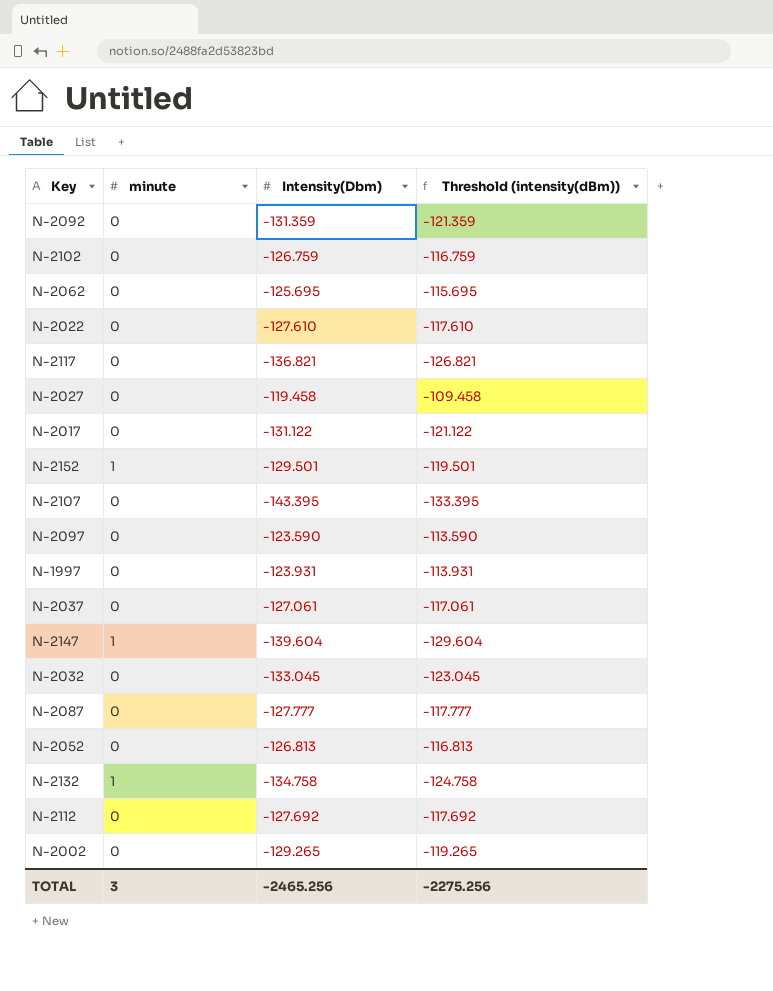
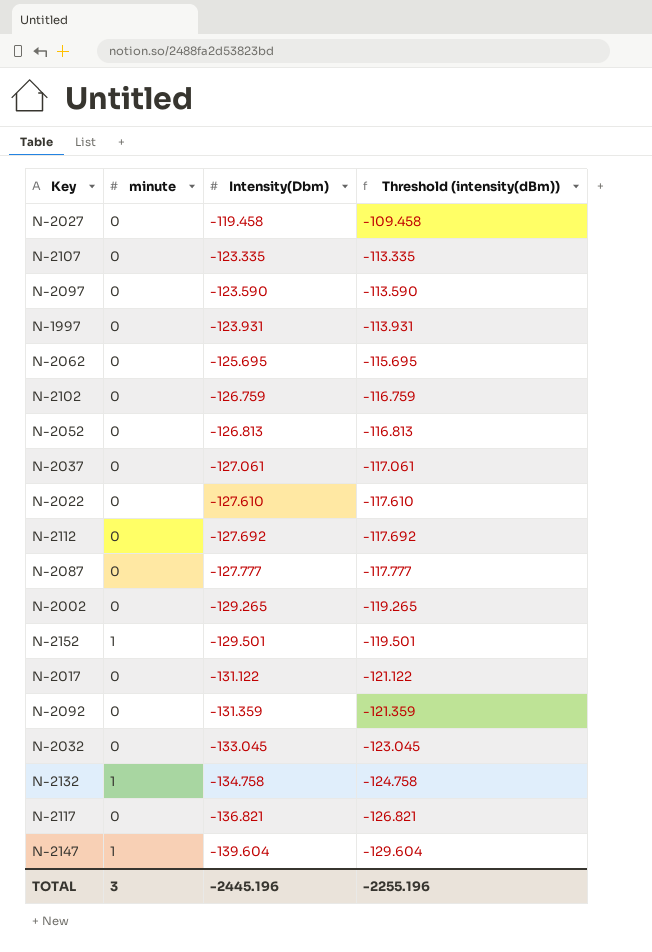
row order: none -> Intensity(Dbm) descending
N-2107 | Intensity(Dbm): -143.395 -> -123.335
N-2107 | Threshold (intensity(dBm)): -133.395 -> -113.335
TOTAL | Intensity(Dbm): -2465.256 -> -2445.196
TOTAL | Threshold (intensity(dBm)): -2275.256 -> -2255.196

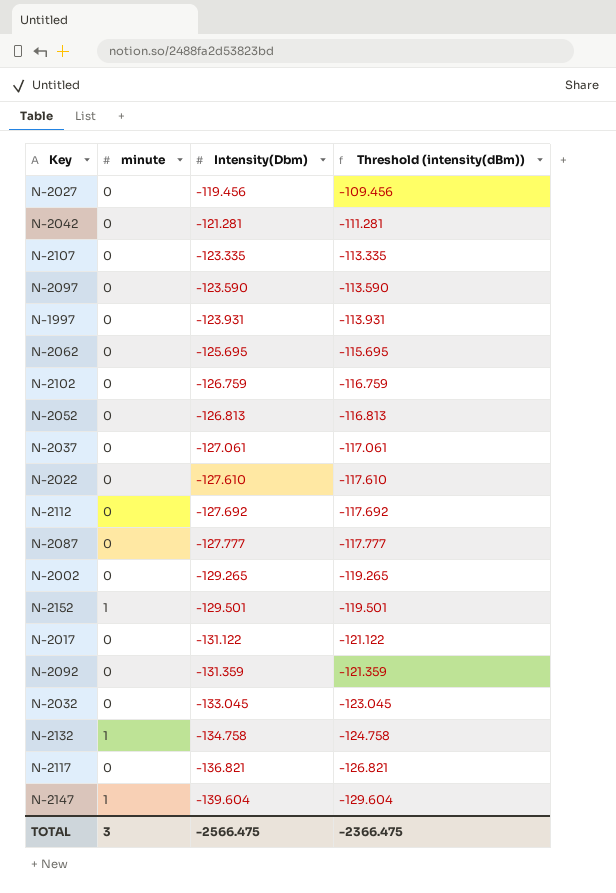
N-2027 | Intensity(Dbm): -119.458 -> -119.456
N-2027 | Threshold (intensity(dBm)): -109.458 -> -109.456
row N-2042: none -> 0 | -121.281 | -111.281
TOTAL | Intensity(Dbm): -2445.196 -> -2566.475
TOTAL | Threshold (intensity(dBm)): -2255.196 -> -2366.475

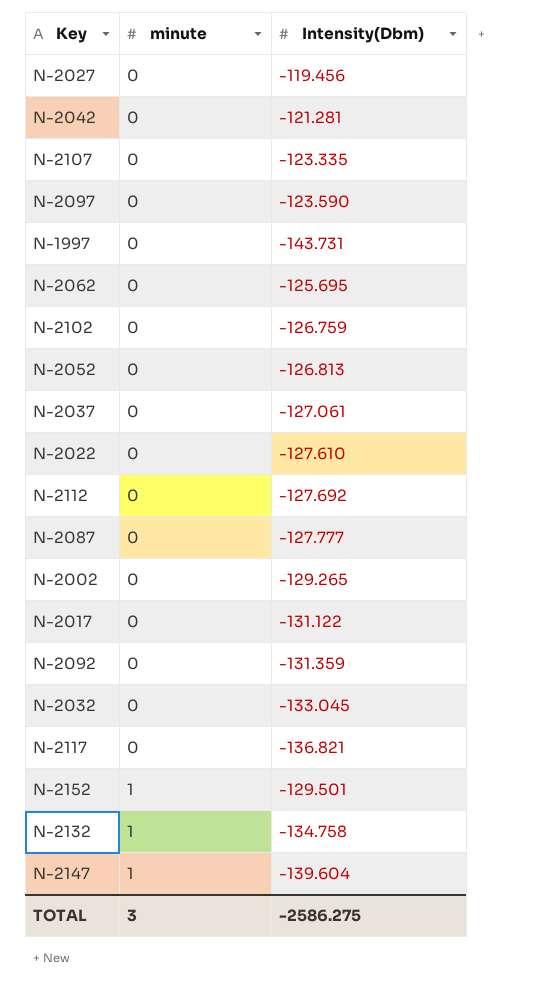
row order: Intensity(Dbm) descending -> minute ascending
column Threshold (intensity(dBm)) | formula: [Intensity(Dbm)] + 10 -> none
N-1997 | Intensity(Dbm): -123.931 -> -143.731
TOTAL | Intensity(Dbm): -2566.475 -> -2586.275

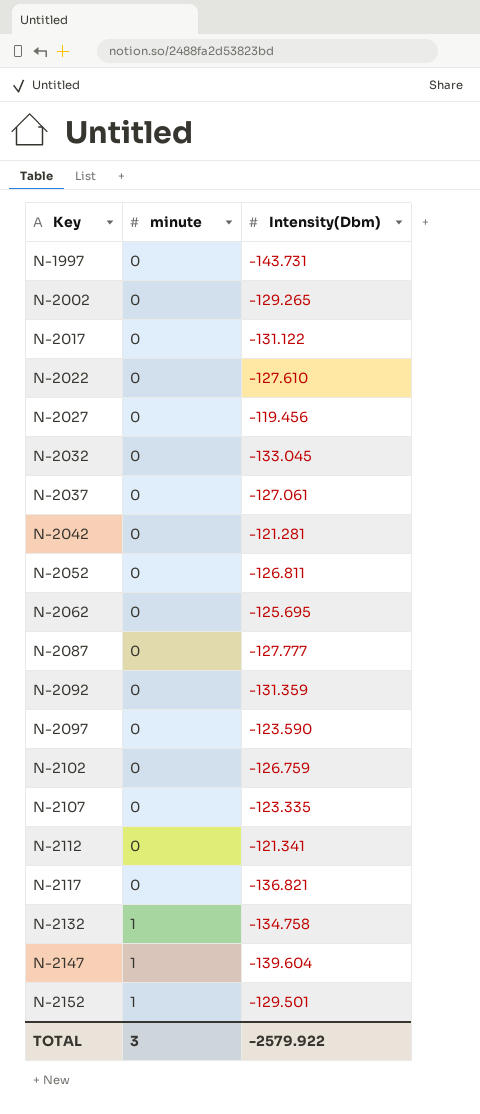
row order: minute ascending -> Key ascending
N-2052 | Intensity(Dbm): -126.813 -> -126.811
N-2112 | Intensity(Dbm): -127.692 -> -121.341
TOTAL | Intensity(Dbm): -2586.275 -> -2579.922

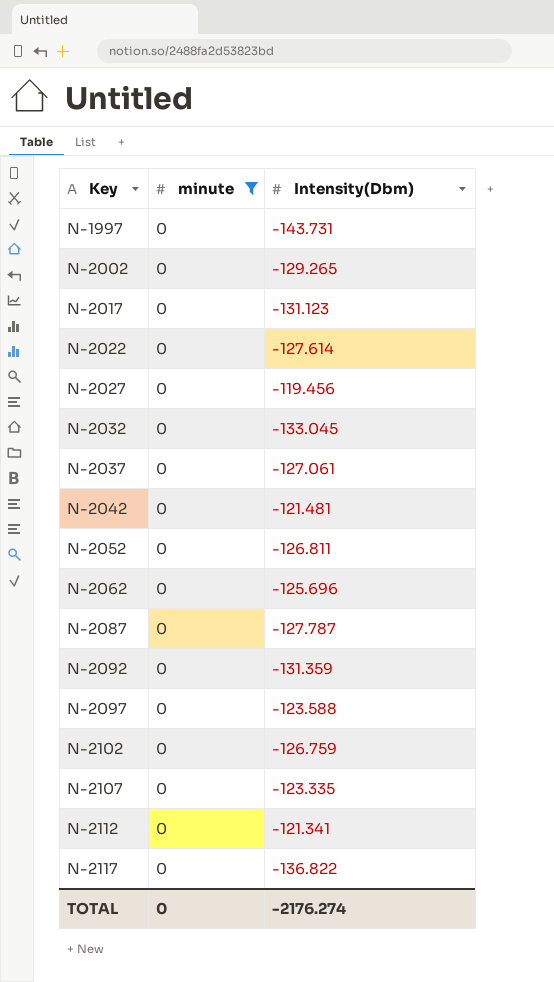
filter: none -> minute = 0
N-2017 | Intensity(Dbm): -131.122 -> -131.123
N-2022 | Intensity(Dbm): -127.610 -> -127.614
N-2042 | Intensity(Dbm): -121.281 -> -121.481
N-2062 | Intensity(Dbm): -125.695 -> -125.696
N-2087 | Intensity(Dbm): -127.777 -> -127.787
N-2097 | Intensity(Dbm): -123.590 -> -123.588
N-2117 | Intensity(Dbm): -136.821 -> -136.822
TOTAL | minute: 3 -> 0
TOTAL | Intensity(Dbm): -2579.922 -> -2176.274

